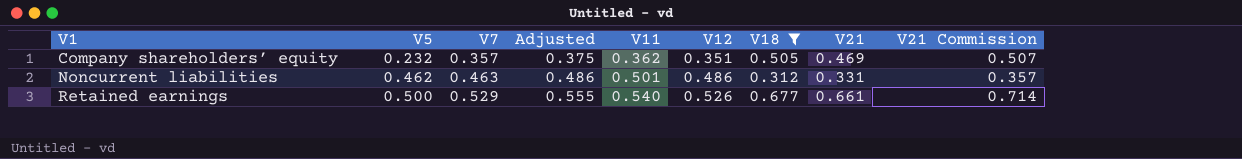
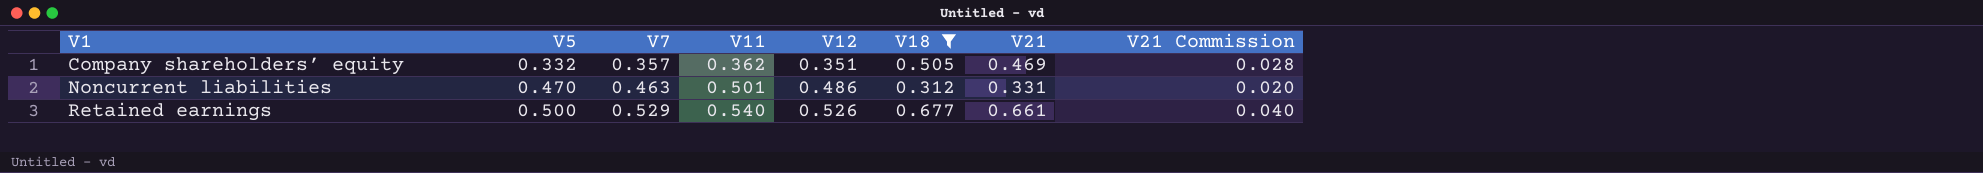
column Adjusted | formula: [V7] * 1.05 -> none
column V21 Commission | formula: [V21] * 1.08 -> [V21] * 0.06
Company shareholders’ equity | V5: 0.232 -> 0.332
Noncurrent liabilities | V5: 0.462 -> 0.470

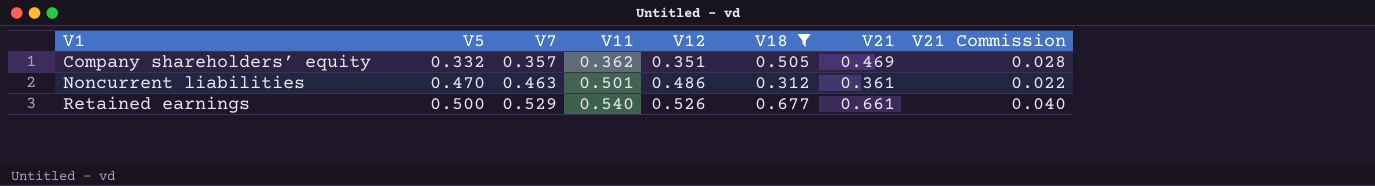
Noncurrent liabilities | V21: 0.331 -> 0.361
Noncurrent liabilities | V21 Commission: 0.020 -> 0.022

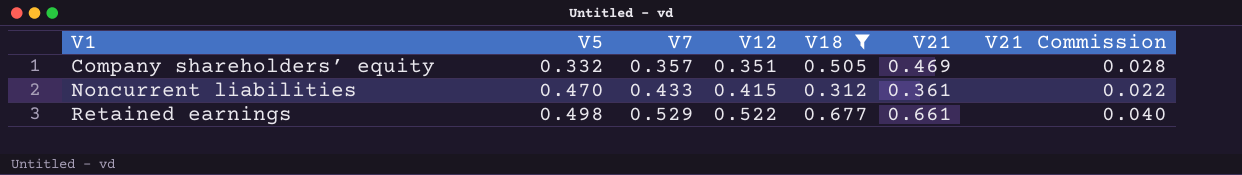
column V11 | position: 4 -> none
Noncurrent liabilities | V7: 0.463 -> 0.433
Noncurrent liabilities | V12: 0.486 -> 0.415
Retained earnings | V5: 0.500 -> 0.498
Retained earnings | V12: 0.526 -> 0.522

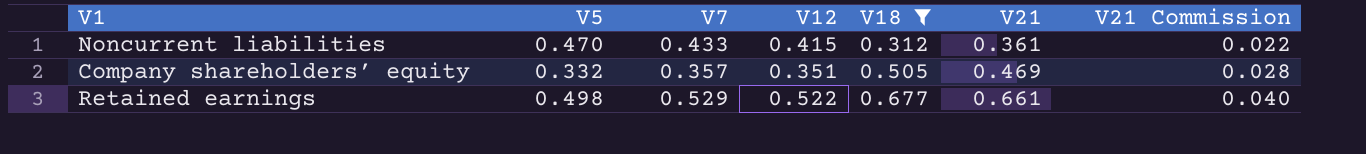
row order: V1 ascending -> V18 ascending

